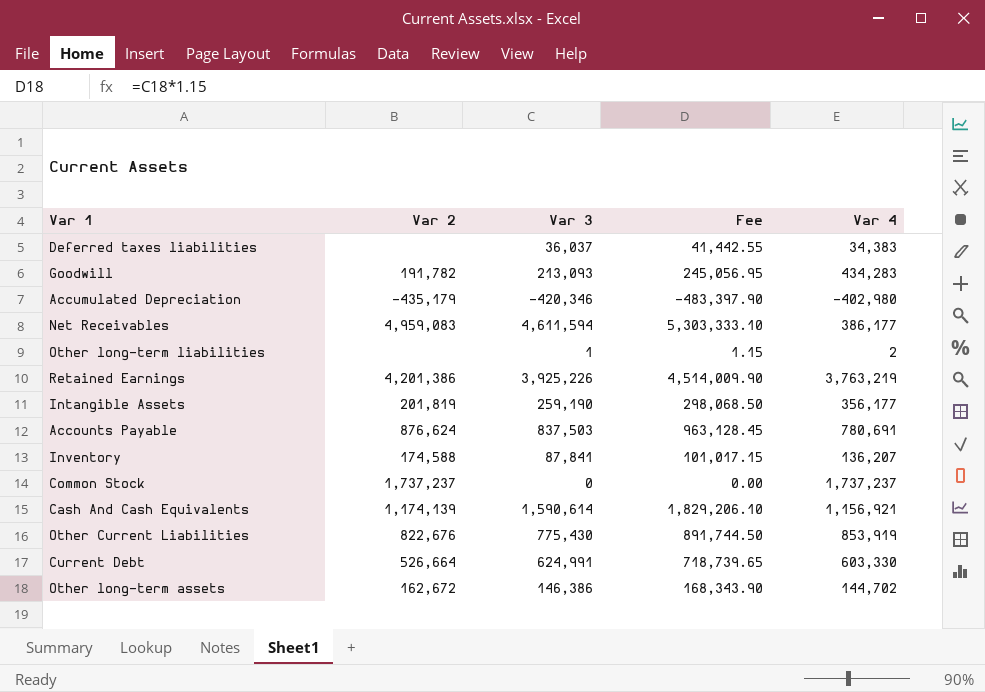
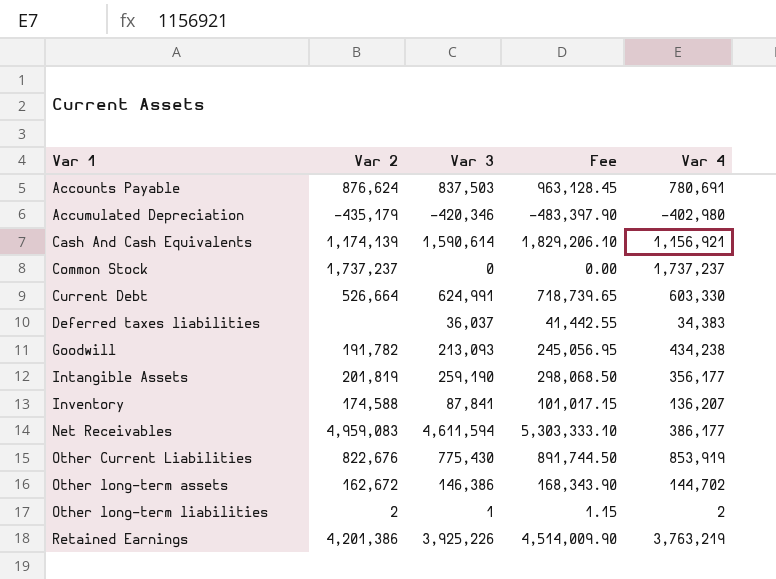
row order: none -> Var 1 ascending
Goodwill | Var 4: 434,283 -> 434,238
Other long-term liabilities | Var 2: none -> 2

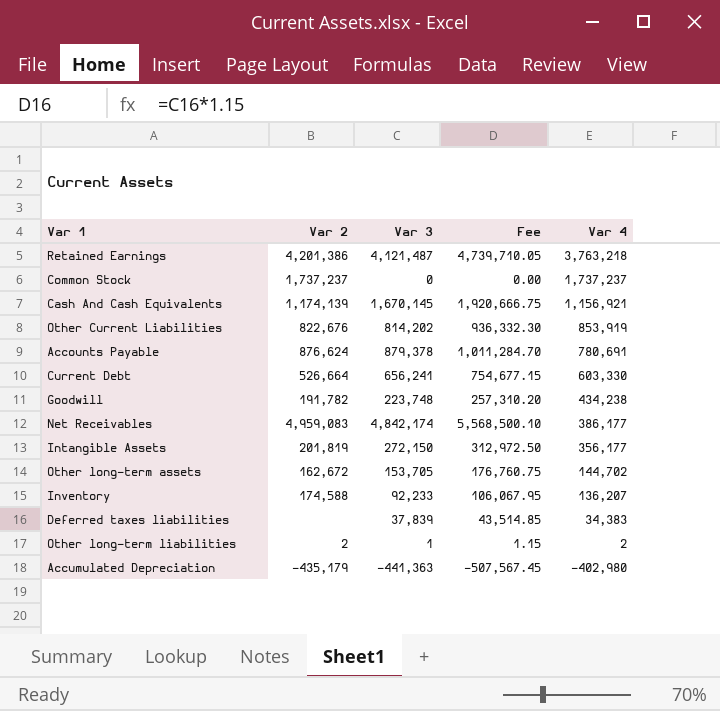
row order: Var 1 ascending -> Var 4 descending
Retained Earnings | Var 3: 3,925,226 -> 4,121,487
Retained Earnings | Fee: 4,514,009.90 -> 4,739,710.05
Retained Earnings | Var 4: 3,763,219 -> 3,763,218
Cash And Cash Equivalents | Var 3: 1,590,614 -> 1,670,145
Cash And Cash Equivalents | Fee: 1,829,206.10 -> 1,920,666.75
Other Current Liabilities | Var 3: 775,430 -> 814,202
Other Current Liabilities | Fee: 891,744.50 -> 936,332.30
Accounts Payable | Var 3: 837,503 -> 879,378
Accounts Payable | Fee: 963,128.45 -> 1,011,284.70
Current Debt | Var 3: 624,991 -> 656,241
Current Debt | Fee: 718,739.65 -> 754,677.15
Goodwill | Var 3: 213,093 -> 223,748
Goodwill | Fee: 245,056.95 -> 257,310.20
Net Receivables | Var 3: 4,611,594 -> 4,842,174
Net Receivables | Fee: 5,303,333.10 -> 5,568,500.10
Intangible Assets | Var 3: 259,190 -> 272,150
Intangible Assets | Fee: 298,068.50 -> 312,972.50
Other long-term assets | Var 3: 146,386 -> 153,705
Other long-term assets | Fee: 168,343.90 -> 176,760.75
Inventory | Var 3: 87,841 -> 92,233
Inventory | Fee: 101,017.15 -> 106,067.95
Deferred taxes liabilities | Var 3: 36,037 -> 37,839
Deferred taxes liabilities | Fee: 41,442.55 -> 43,514.85
Accumulated Depreciation | Var 3: -420,346 -> -441,363
Accumulated Depreciation | Fee: -483,397.90 -> -507,567.45

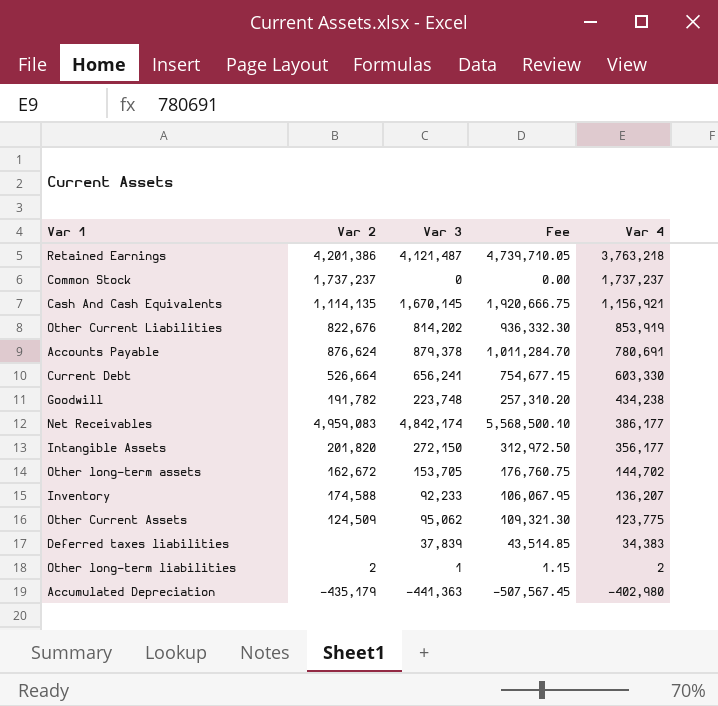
Cash And Cash Equivalents | Var 2: 1,174,139 -> 1,114,135
Intangible Assets | Var 2: 201,819 -> 201,820
row Other Current Assets: none -> 124,509 | 95,062 | 109,321.30 | 123,775

